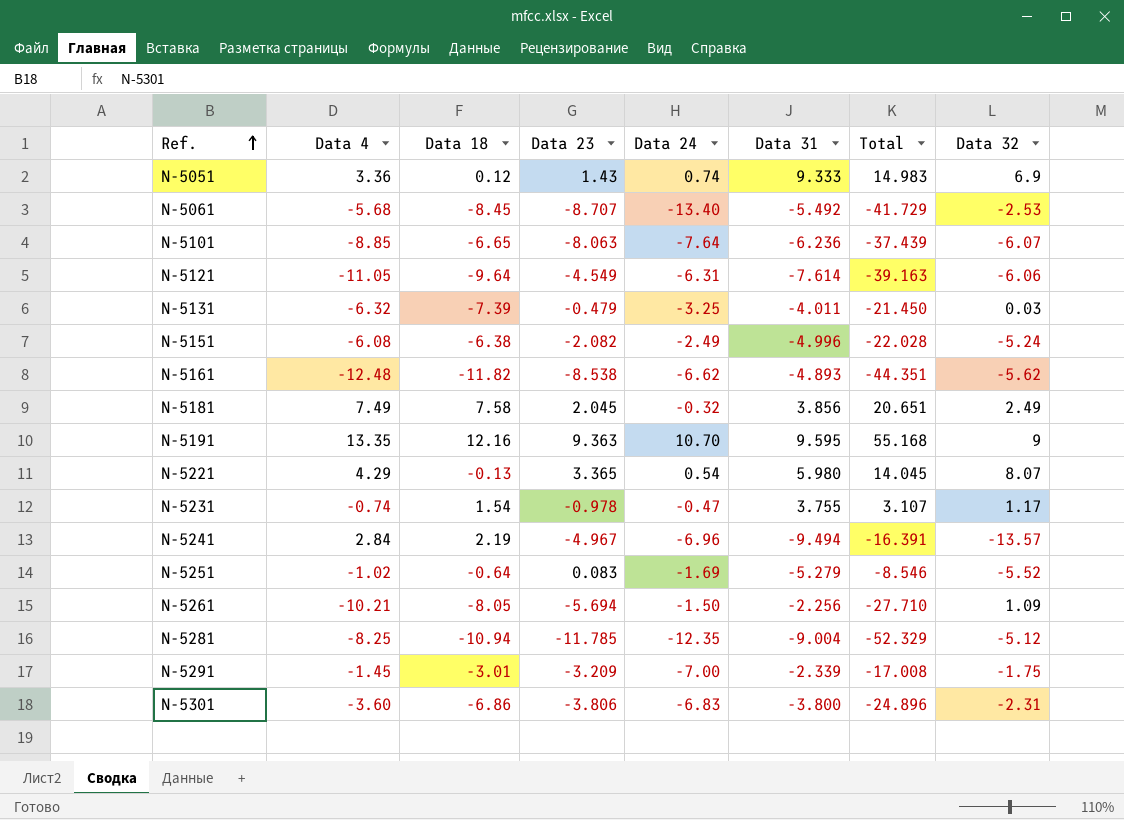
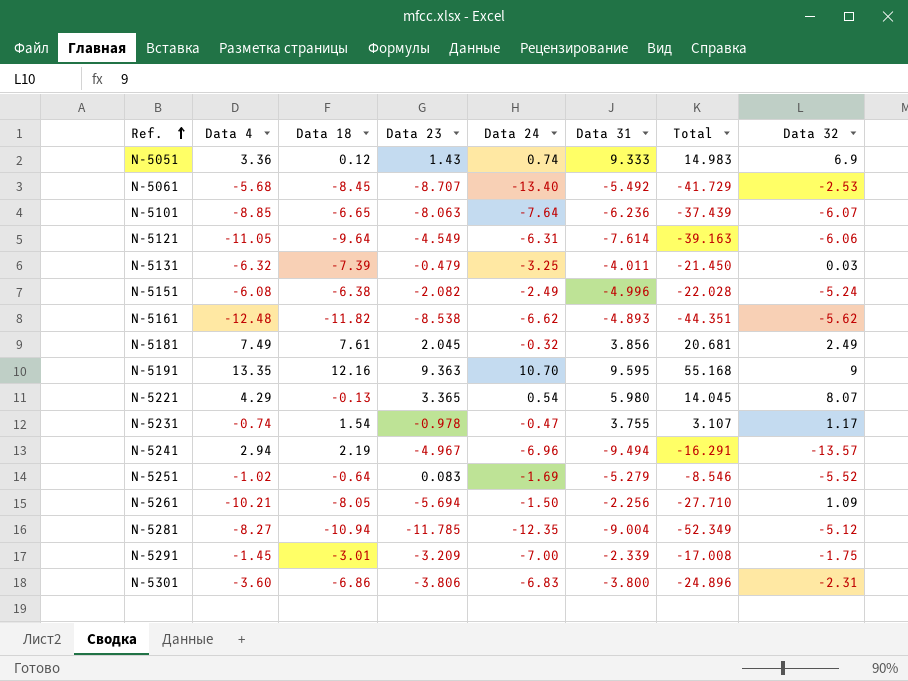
N-5181 | Data 18: 7.58 -> 7.61
N-5181 | Total: 20.651 -> 20.681
N-5241 | Data 4: 2.84 -> 2.94
N-5241 | Total: -16.391 -> -16.291
N-5281 | Data 4: -8.25 -> -8.27
N-5281 | Total: -52.329 -> -52.349

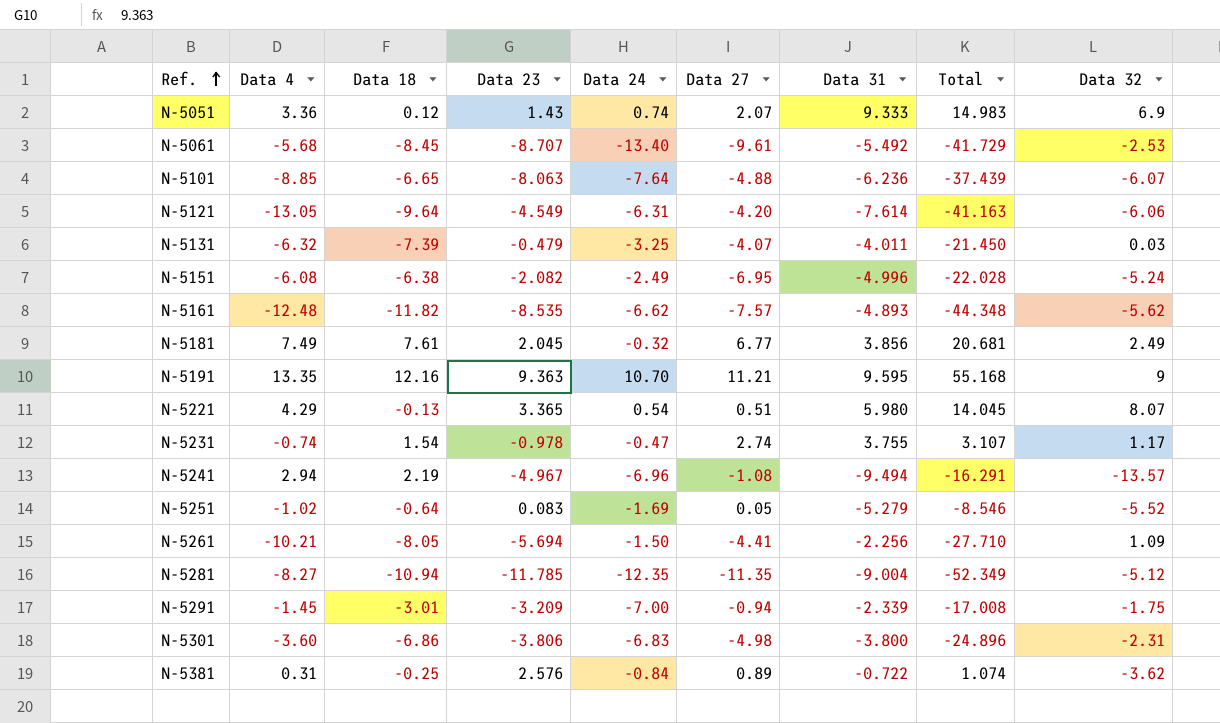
column Data 27 | position: none -> 6
N-5121 | Data 4: -11.05 -> -13.05
N-5121 | Total: -39.163 -> -41.163
N-5161 | Data 23: -8.538 -> -8.535
N-5161 | Total: -44.351 -> -44.348
row N-5381: none -> 0.31 | -0.25 | 2.576 | -0.84 | 0.89 | -0.722 | 1.074 | -3.62

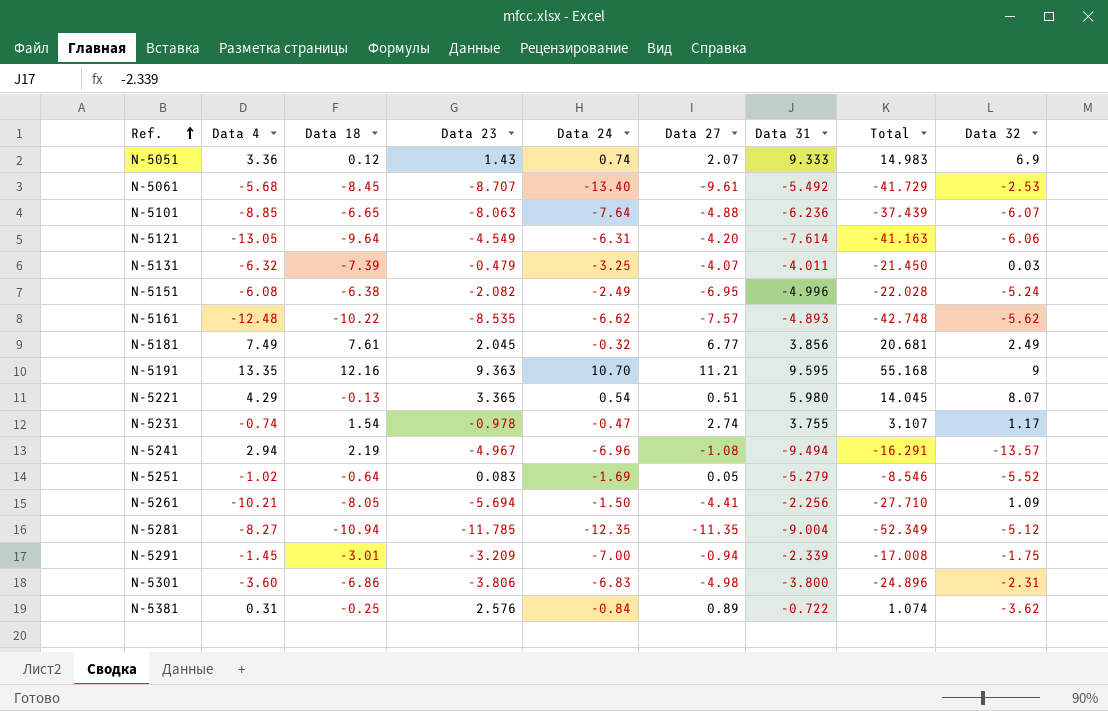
N-5161 | Data 18: -11.82 -> -10.22
N-5161 | Total: -44.348 -> -42.748

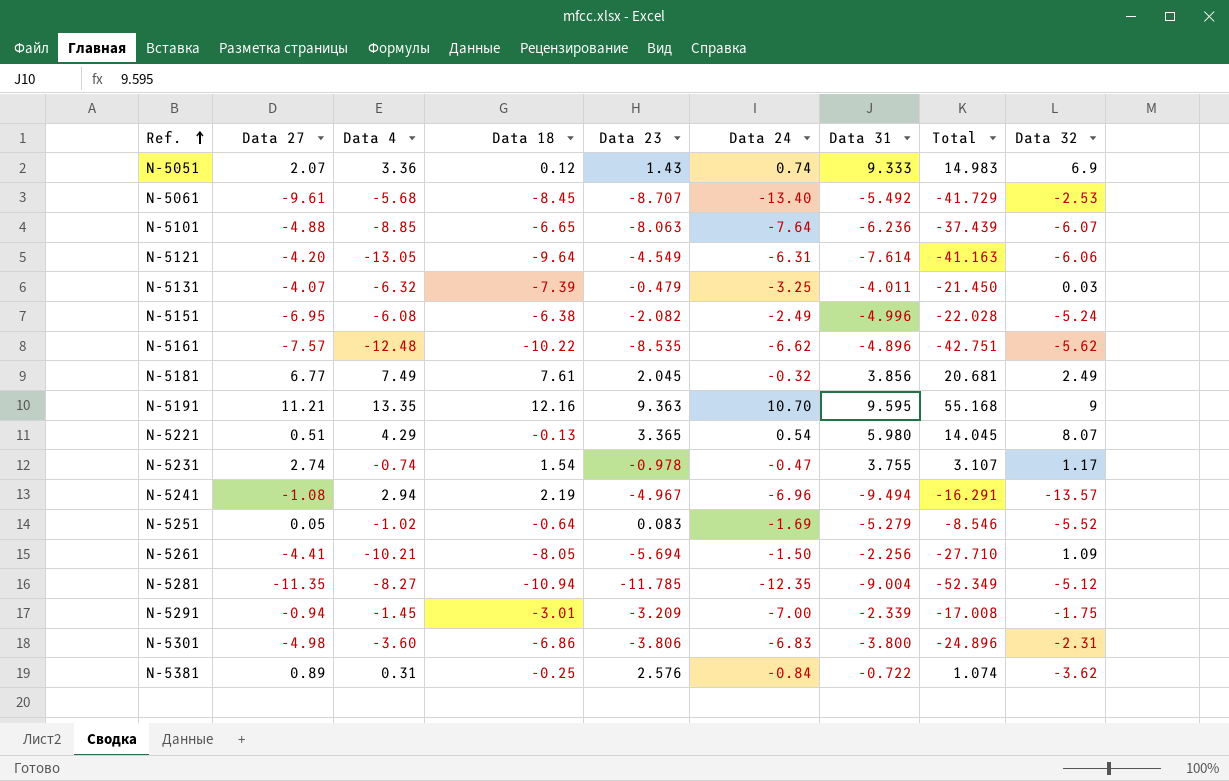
column Data 27 | position: 6 -> 2
N-5161 | Data 31: -4.893 -> -4.896
N-5161 | Total: -42.748 -> -42.751

